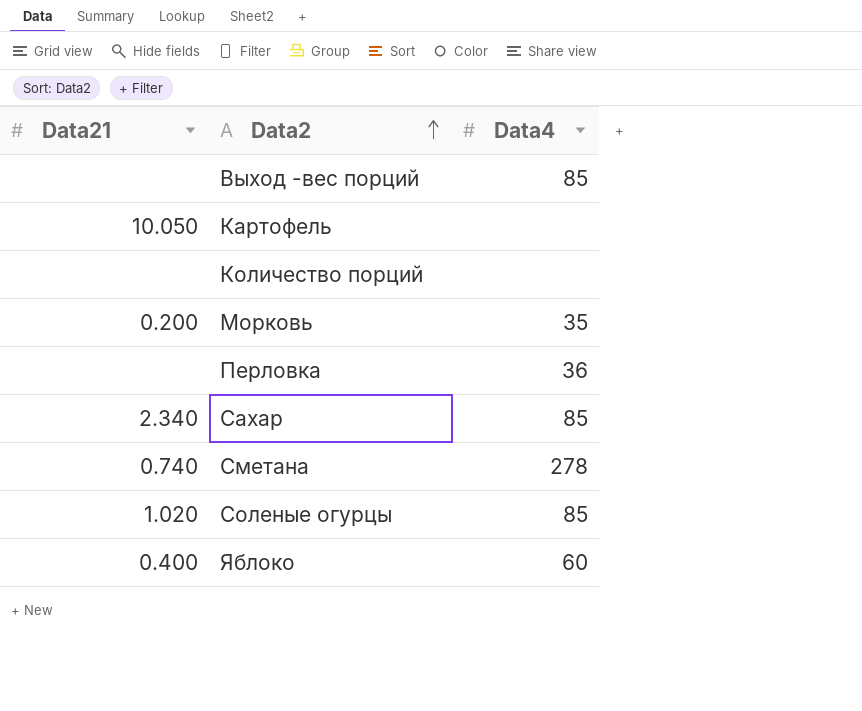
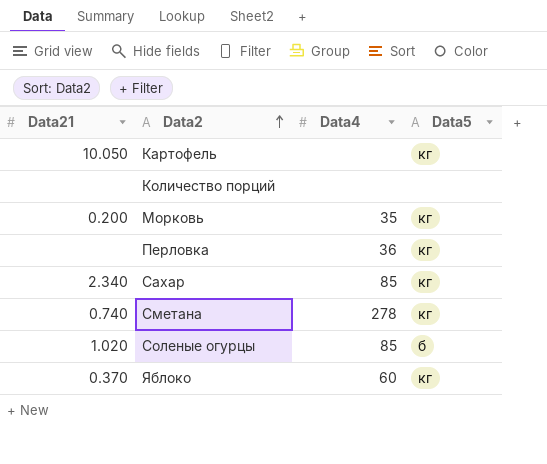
column Data5 | position: none -> 4
row Выход -вес порций: none | 85 -> none
Яблоко | Data21: 0.400 -> 0.370

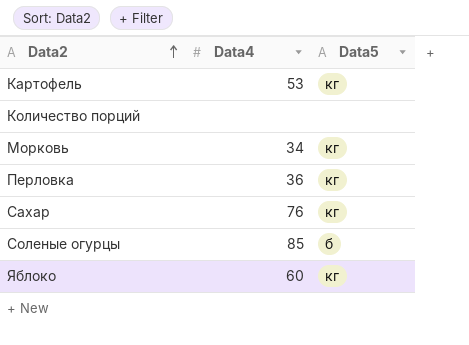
column Data21 | position: 1 -> none
row Сметана: 0.740 | 278 | кг -> none
Картофель | Data4: none -> 53
Морковь | Data4: 35 -> 34
Сахар | Data4: 85 -> 76

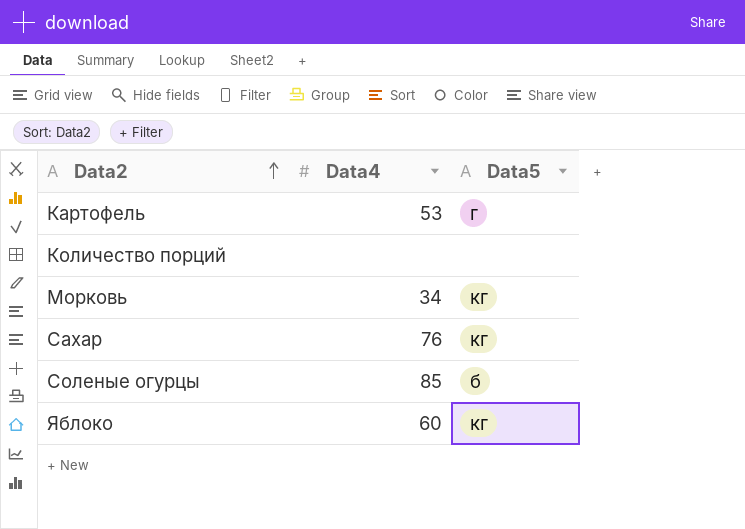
row Перловка: 36 | кг -> none
Картофель | Data5: кг -> г

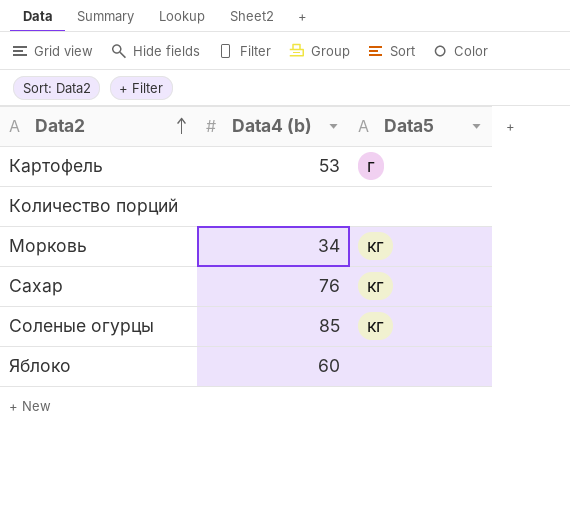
column name: Data4 -> Data4 (b)
Соленые огурцы | Data5: б -> кг
Яблоко | Data5: кг -> none

